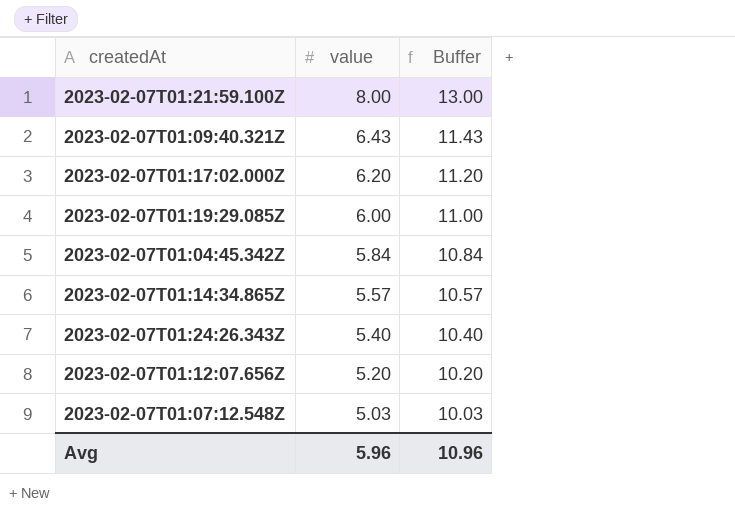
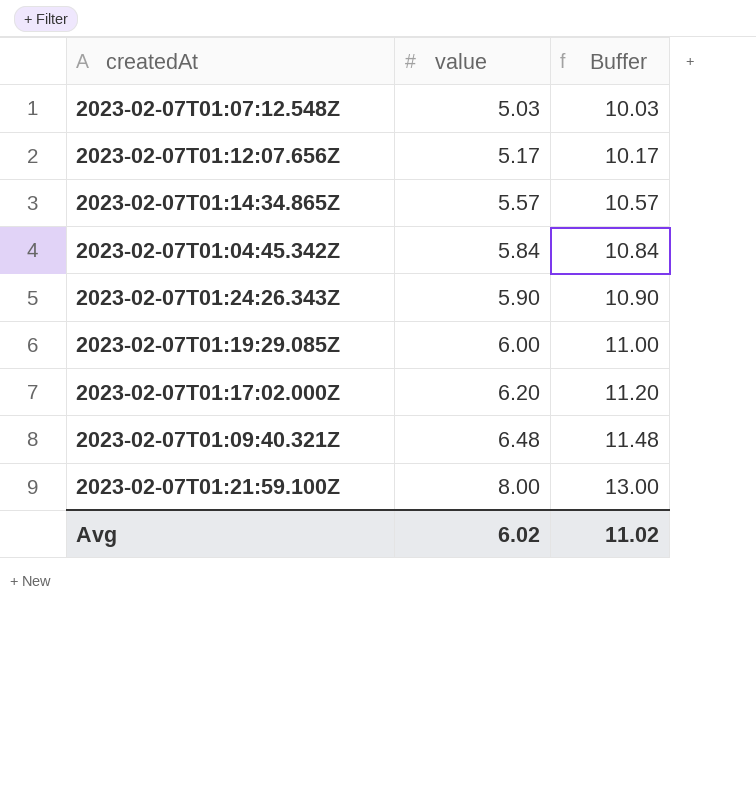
row order: value descending -> value ascending
2023-02-07T01:12:07.656Z | value: 5.20 -> 5.17
2023-02-07T01:12:07.656Z | Buffer: 10.20 -> 10.17
2023-02-07T01:24:26.343Z | value: 5.40 -> 5.90
2023-02-07T01:24:26.343Z | Buffer: 10.40 -> 10.90
2023-02-07T01:09:40.321Z | value: 6.43 -> 6.48
2023-02-07T01:09:40.321Z | Buffer: 11.43 -> 11.48
Avg | value: 5.96 -> 6.02
Avg | Buffer: 10.96 -> 11.02

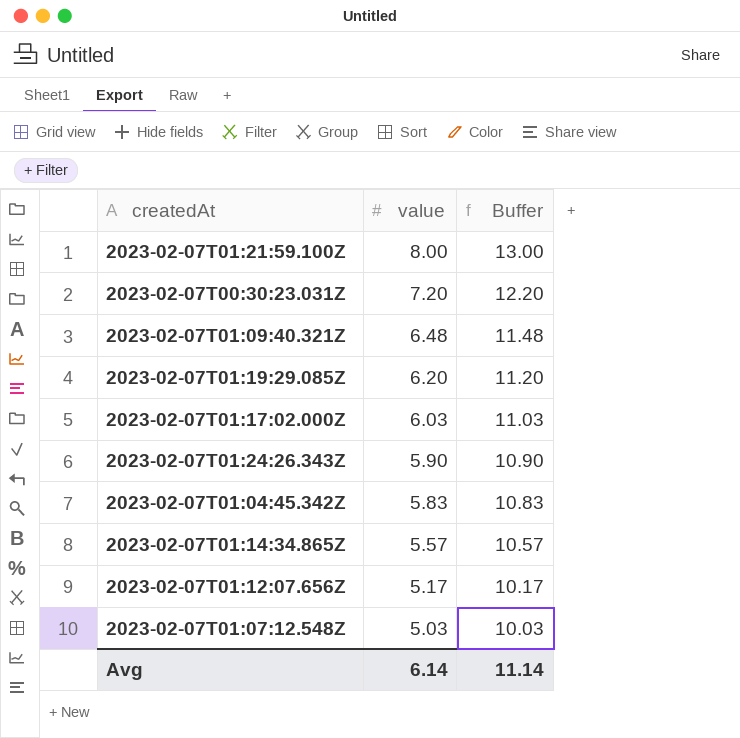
row order: value ascending -> value descending
row 2023-02-07T00:30:23.031Z: none -> 7.20 | 12.20
2023-02-07T01:19:29.085Z | value: 6.00 -> 6.20
2023-02-07T01:19:29.085Z | Buffer: 11.00 -> 11.20
2023-02-07T01:17:02.000Z | value: 6.20 -> 6.03
2023-02-07T01:17:02.000Z | Buffer: 11.20 -> 11.03
2023-02-07T01:04:45.342Z | value: 5.84 -> 5.83
2023-02-07T01:04:45.342Z | Buffer: 10.84 -> 10.83
Avg | value: 6.02 -> 6.14
Avg | Buffer: 11.02 -> 11.14

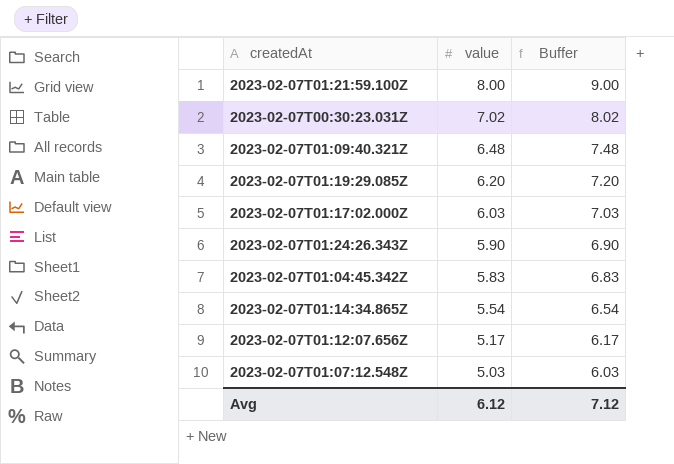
column Buffer | formula: [value] + 5 -> [value] + 1
2023-02-07T00:30:23.031Z | value: 7.20 -> 7.02
2023-02-07T01:14:34.865Z | value: 5.57 -> 5.54
Avg | value: 6.14 -> 6.12
Avg | Buffer: 11.14 -> 7.12

